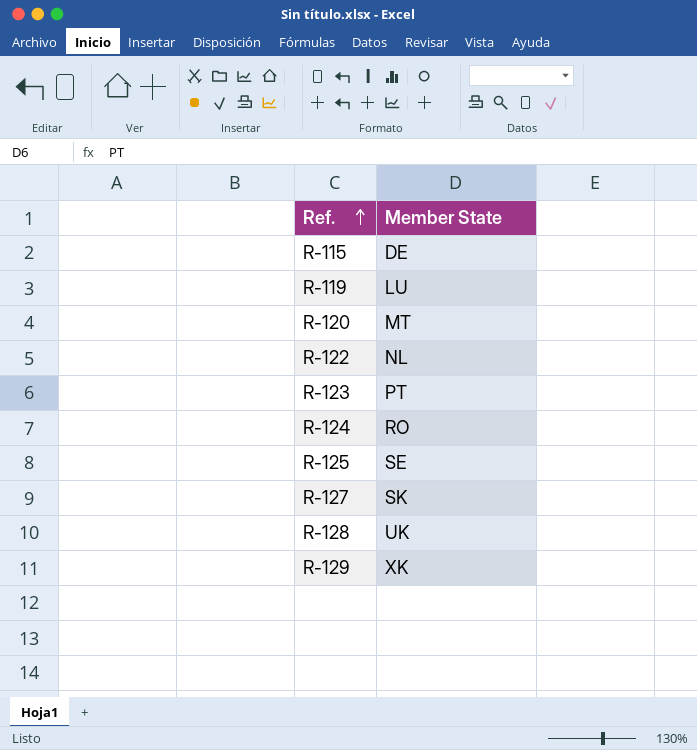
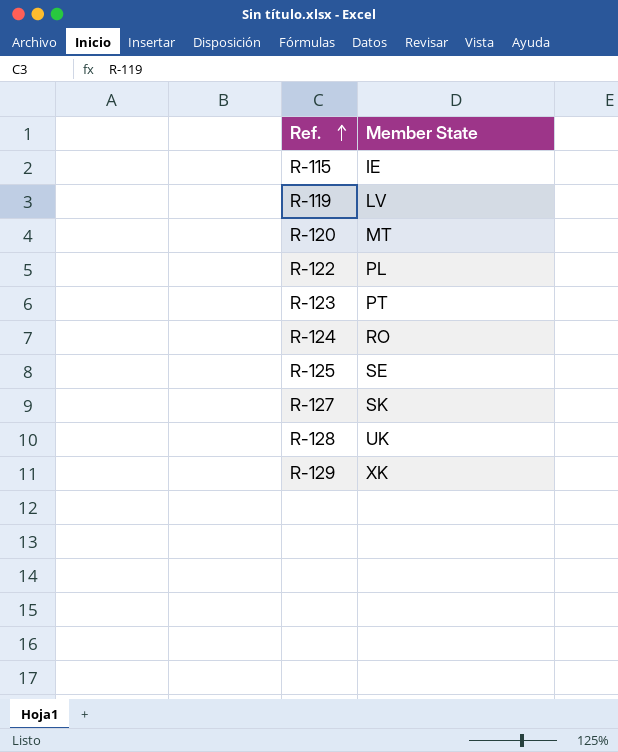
R-115 | Member State: DE -> IE
R-119 | Member State: LU -> LV
R-122 | Member State: NL -> PL

